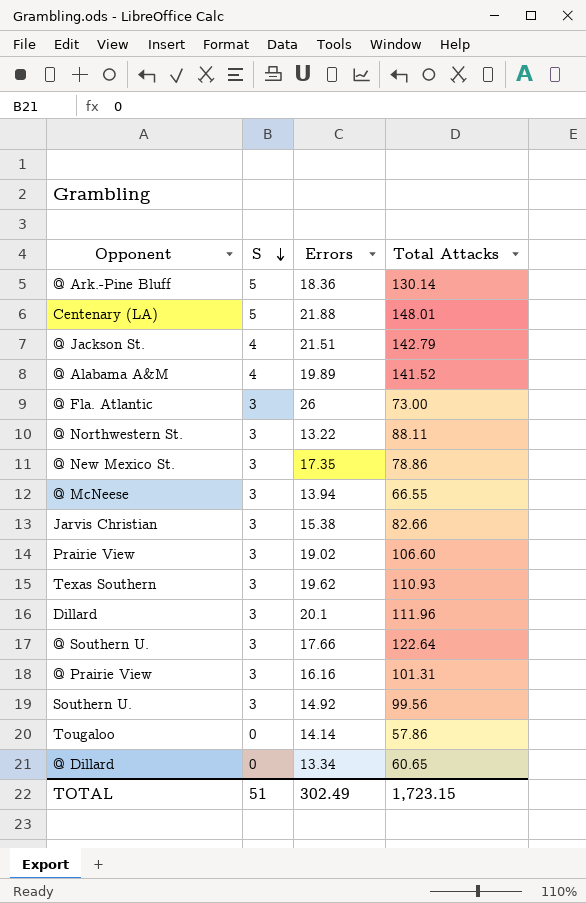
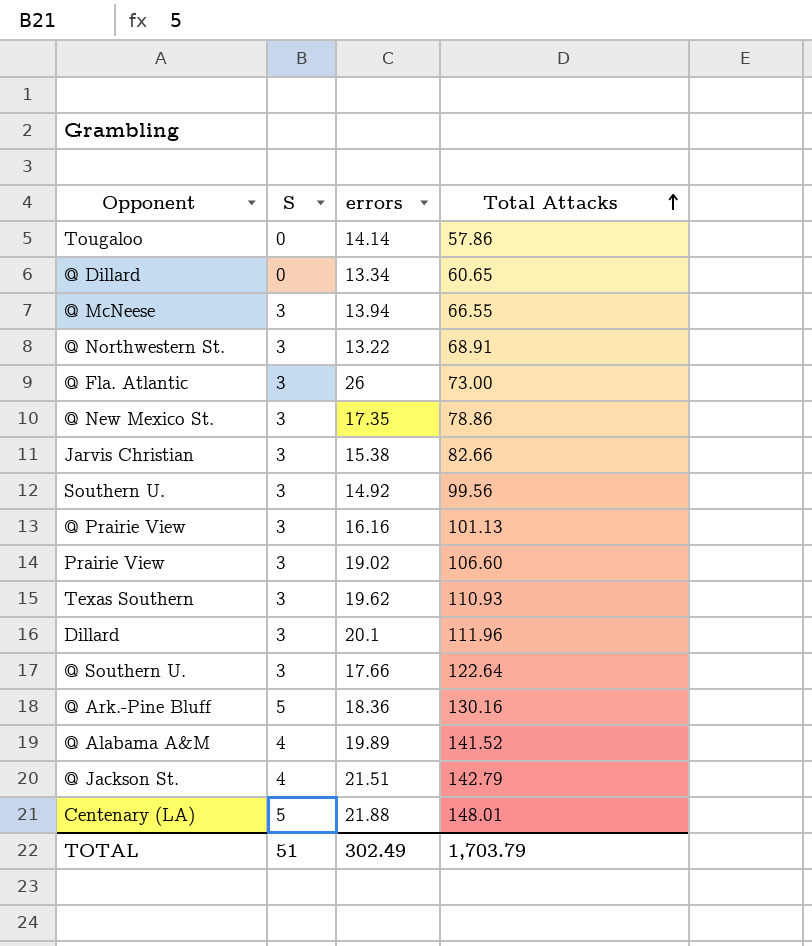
row order: S descending -> Total Attacks ascending
column name: Errors -> errors
@ Northwestern St. | Total Attacks: 88.11 -> 68.91
@ Prairie View | Total Attacks: 101.31 -> 101.13
@ Ark.-Pine Bluff | Total Attacks: 130.14 -> 130.16
TOTAL | Total Attacks: 1,723.15 -> 1,703.79

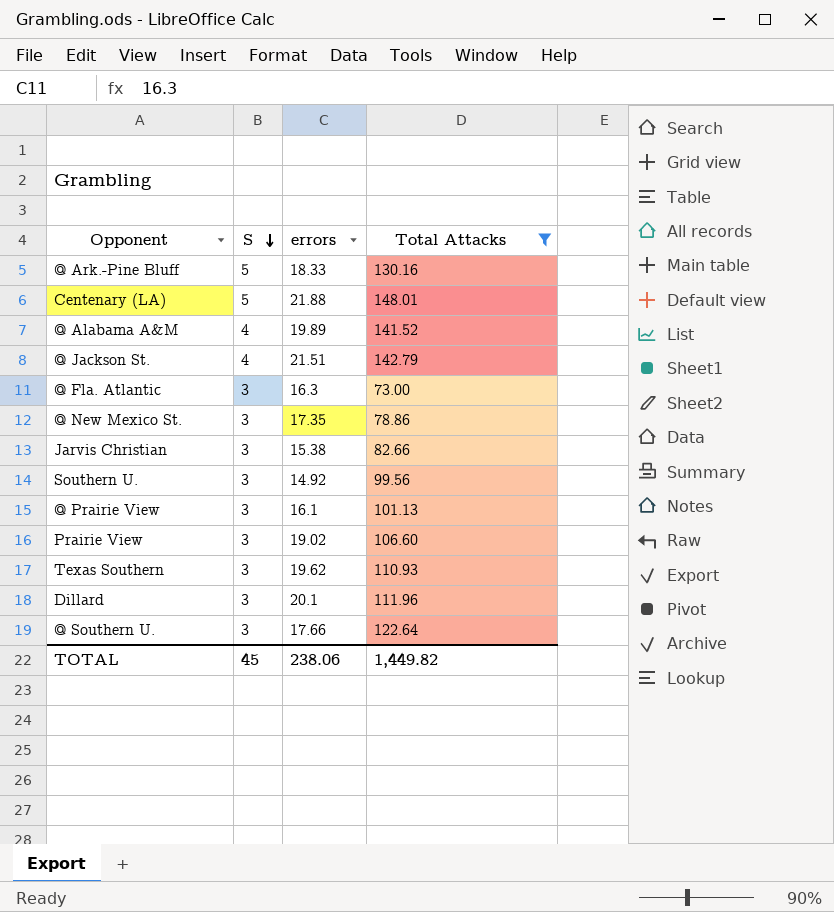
filter: none -> Total Attacks >= 73.00
row order: Total Attacks ascending -> S descending
@ Ark.-Pine Bluff | errors: 18.36 -> 18.33
@ Fla. Atlantic | errors: 26 -> 16.3
@ Prairie View | errors: 16.16 -> 16.1
TOTAL | S: 51 -> 45
TOTAL | errors: 302.49 -> 238.06
TOTAL | Total Attacks: 1,703.79 -> 1,449.82

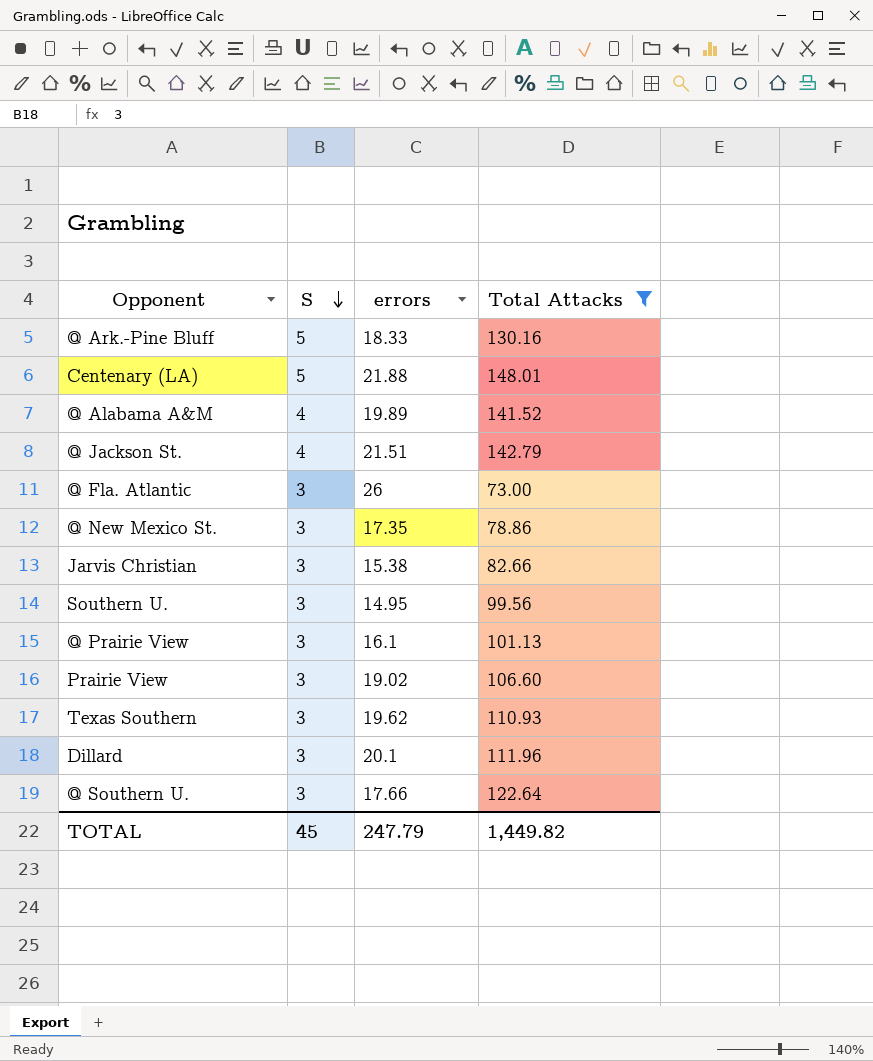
@ Fla. Atlantic | errors: 16.3 -> 26
Southern U. | errors: 14.92 -> 14.95
TOTAL | errors: 238.06 -> 247.79

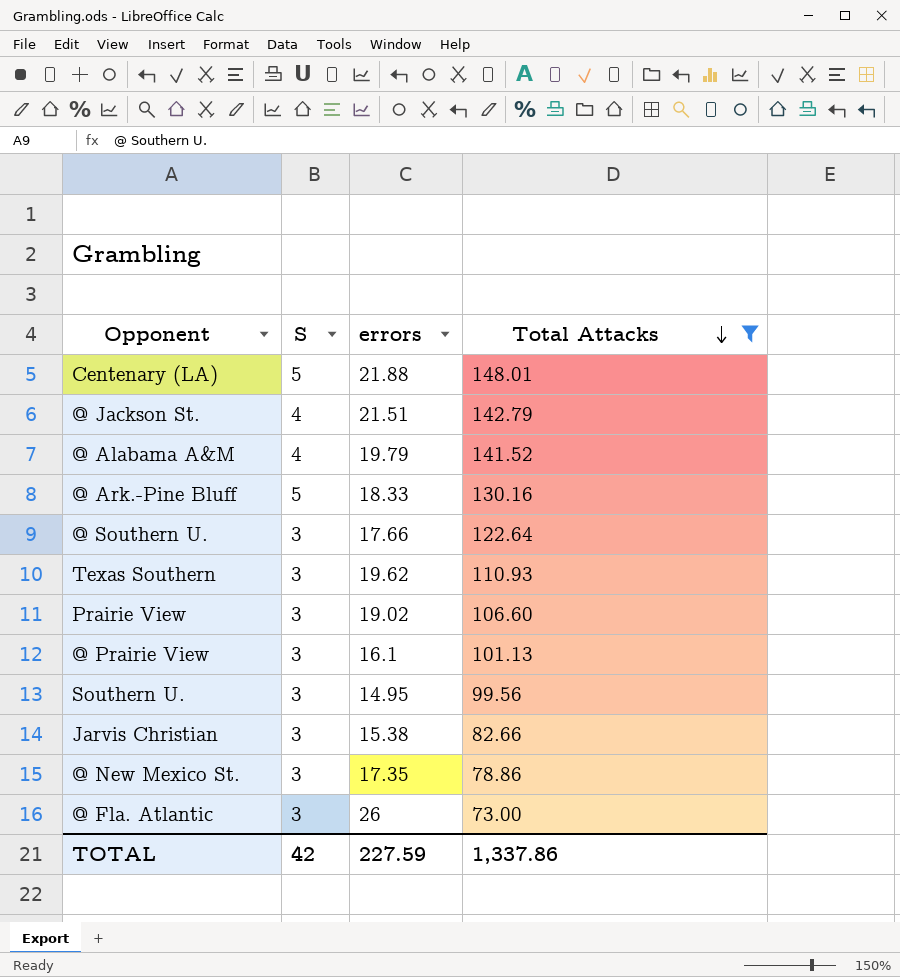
row order: S descending -> Total Attacks descending
row Dillard: 3 | 20.1 | 111.96 -> none
@ Alabama A&M | errors: 19.89 -> 19.79
TOTAL | S: 45 -> 42
TOTAL | errors: 247.79 -> 227.59
TOTAL | Total Attacks: 1,449.82 -> 1,337.86

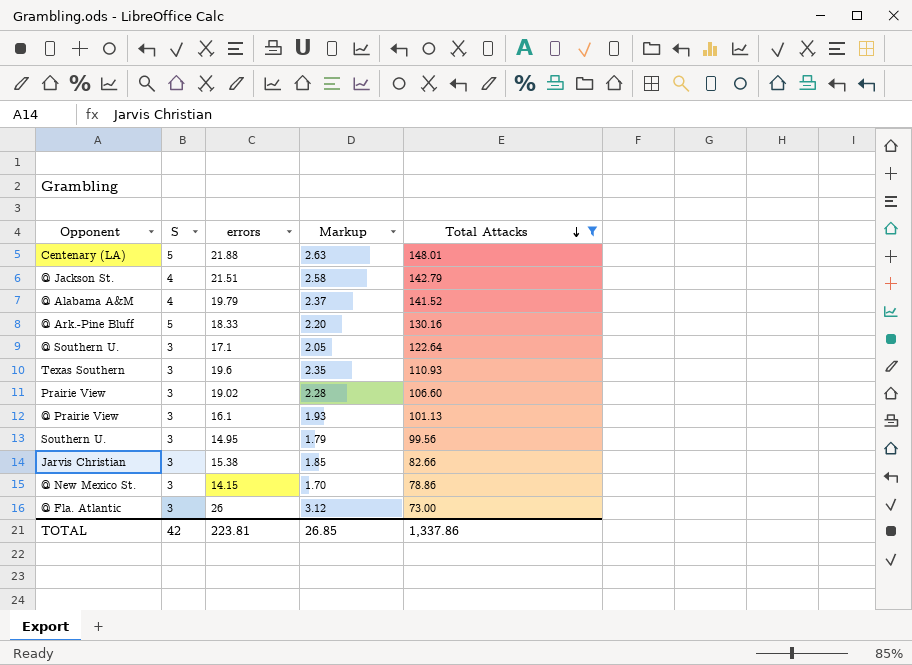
column Markup | formula: none -> [errors] * 0.12
@ Southern U. | errors: 17.66 -> 17.1
Texas Southern | errors: 19.62 -> 19.6
@ New Mexico St. | errors: 17.35 -> 14.15
TOTAL | errors: 227.59 -> 223.81

